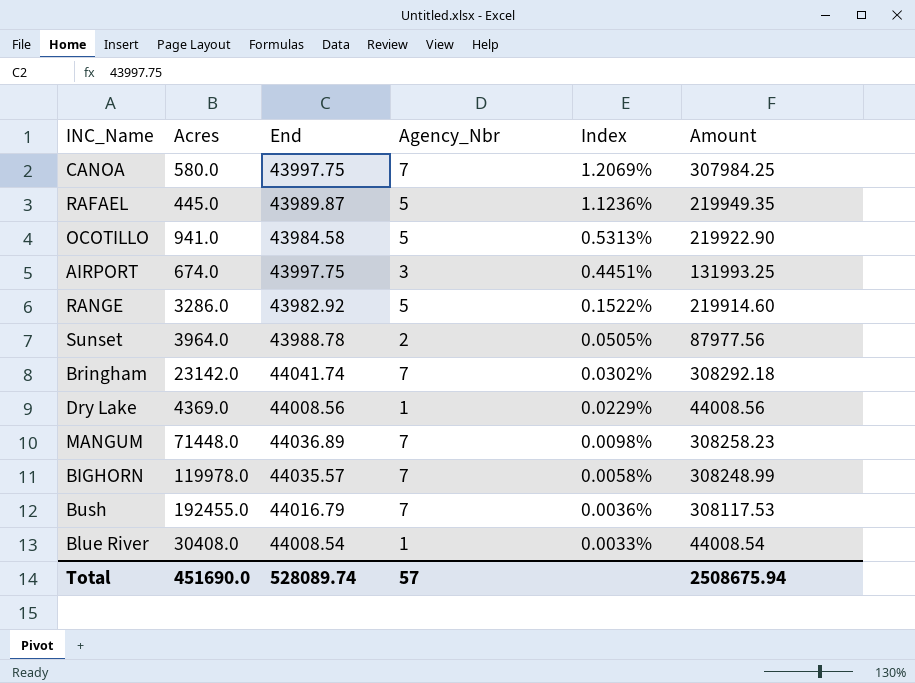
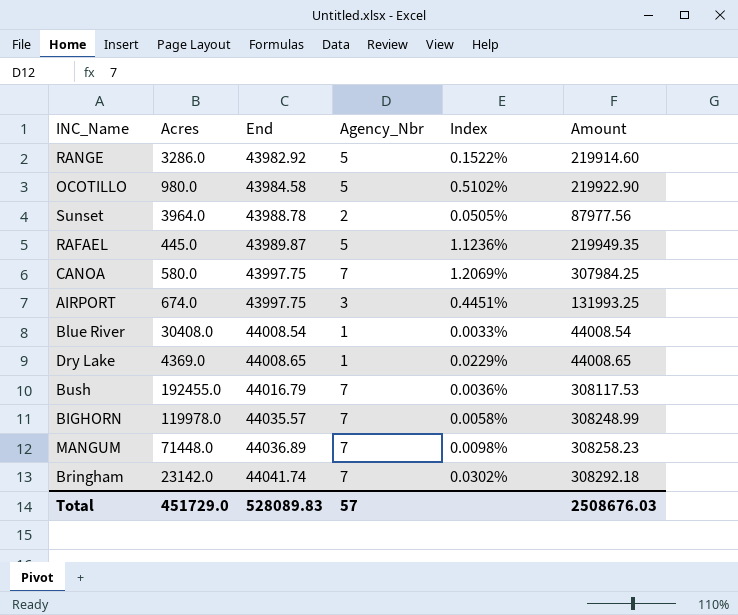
row order: Index descending -> End ascending
OCOTILLO | Acres: 941.0 -> 980.0
OCOTILLO | Index: 0.5313% -> 0.5102%
Dry Lake | End: 44008.56 -> 44008.65
Dry Lake | Amount: 44008.56 -> 44008.65
Total | Acres: 451690.0 -> 451729.0
Total | End: 528089.74 -> 528089.83
Total | Amount: 2508675.94 -> 2508676.03

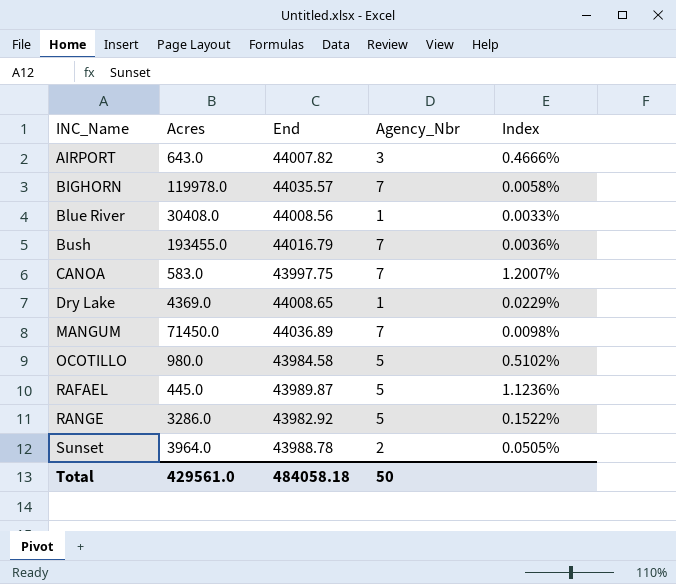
row order: End ascending -> INC_Name ascending
column Amount | formula: [End] * [Agency_Nbr] -> none
row Bringham: 23142.0 | 44041.74 | 7 | 0.0302% | 308292.18 -> none
AIRPORT | Acres: 674.0 -> 643.0
AIRPORT | End: 43997.75 -> 44007.82
AIRPORT | Index: 0.4451% -> 0.4666%
Blue River | End: 44008.54 -> 44008.56
Bush | Acres: 192455.0 -> 193455.0
CANOA | Acres: 580.0 -> 583.0
CANOA | Index: 1.2069% -> 1.2007%
MANGUM | Acres: 71448.0 -> 71450.0
Total | Acres: 451729.0 -> 429561.0
Total | End: 528089.83 -> 484058.18
Total | Agency_Nbr: 57 -> 50

